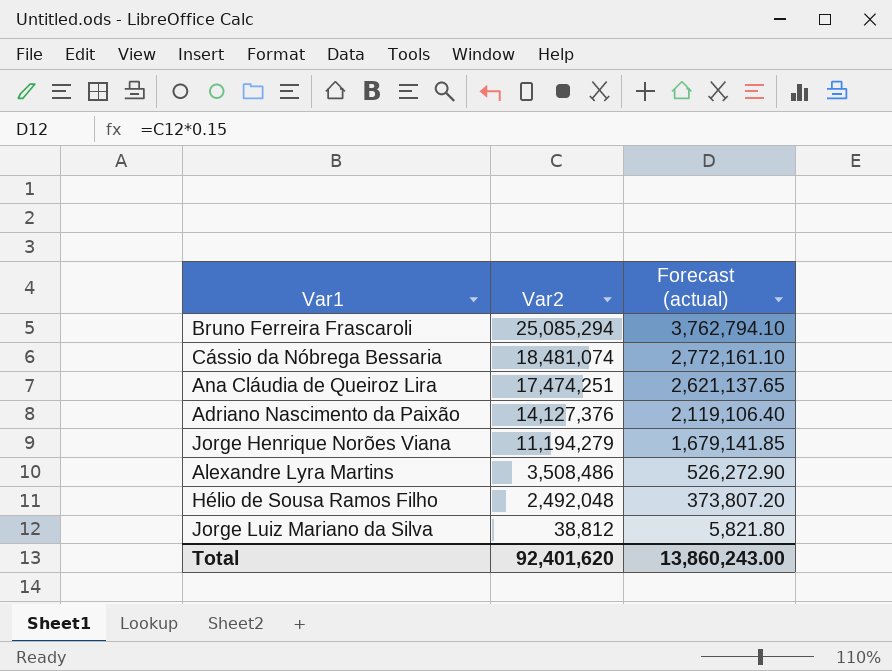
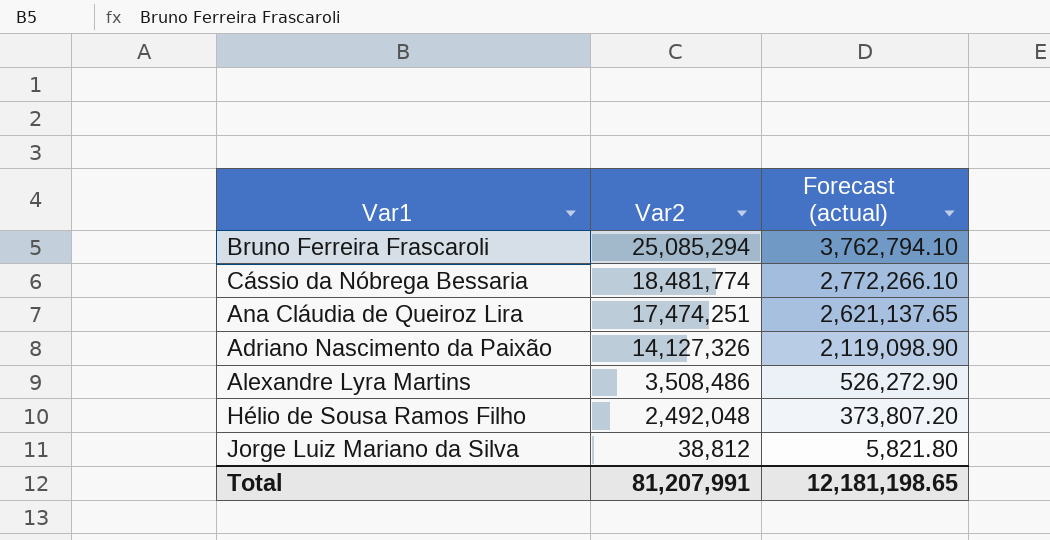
row Jorge Henrique Norões Viana: 11,194,279 | 1,679,141.85 -> none
Cássio da Nóbrega Bessaria | Var2: 18,481,074 -> 18,481,774
Cássio da Nóbrega Bessaria | Forecast (actual): 2,772,161.10 -> 2,772,266.10
Adriano Nascimento da Paixão | Var2: 14,127,376 -> 14,127,326
Adriano Nascimento da Paixão | Forecast (actual): 2,119,106.40 -> 2,119,098.90
Total | Var2: 92,401,620 -> 81,207,991
Total | Forecast (actual): 13,860,243.00 -> 12,181,198.65

